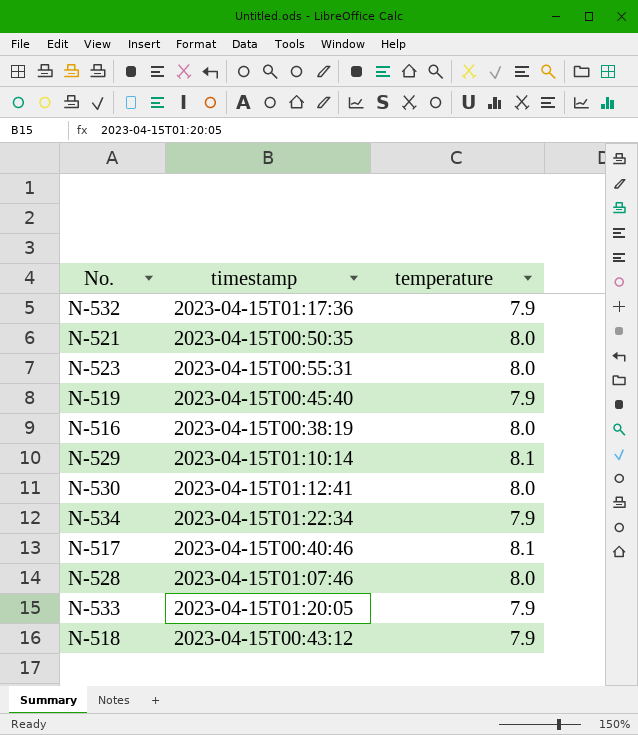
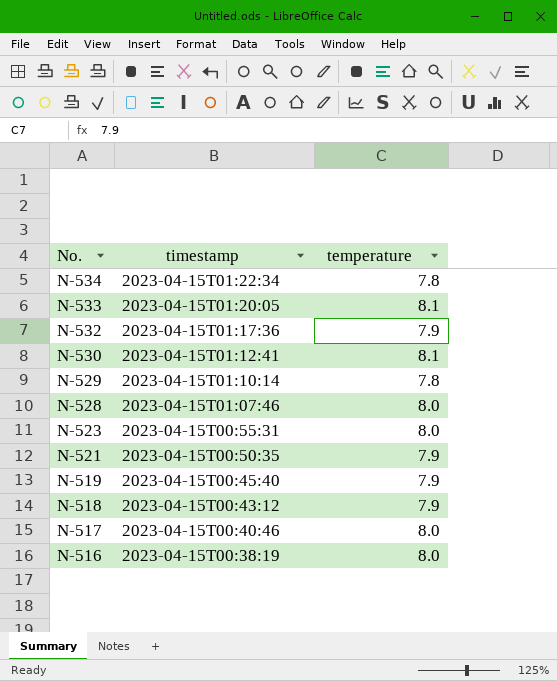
row order: none -> No. descending
N-534 | temperature: 7.9 -> 7.8
N-533 | temperature: 7.9 -> 8.1
N-530 | temperature: 8.0 -> 8.1
N-529 | temperature: 8.1 -> 7.8
N-521 | temperature: 8.0 -> 7.9
N-517 | temperature: 8.1 -> 8.0

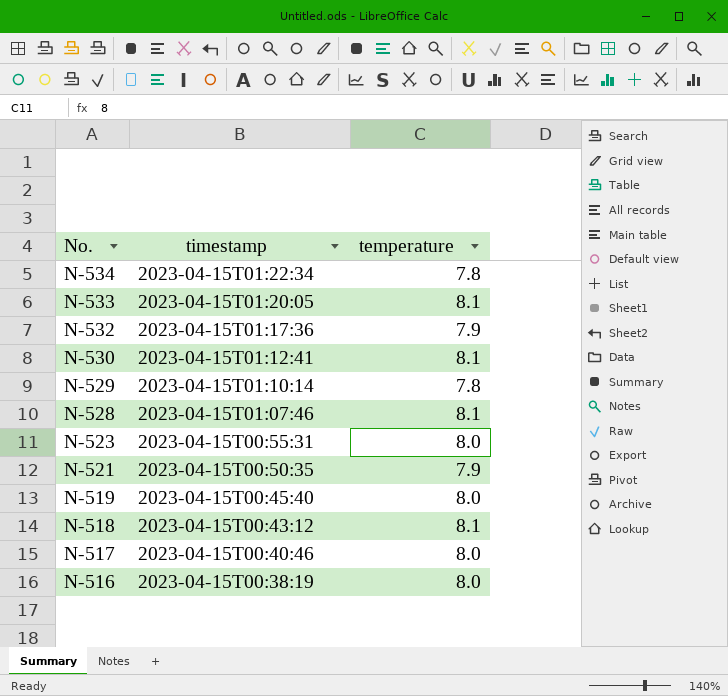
N-528 | temperature: 8.0 -> 8.1
N-519 | temperature: 7.9 -> 8.0
N-518 | temperature: 7.9 -> 8.1

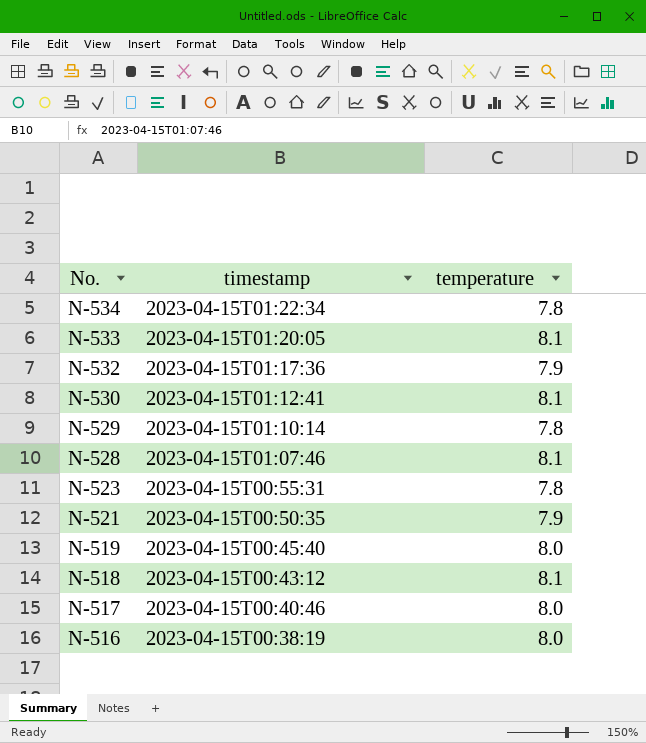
N-523 | temperature: 8.0 -> 7.8

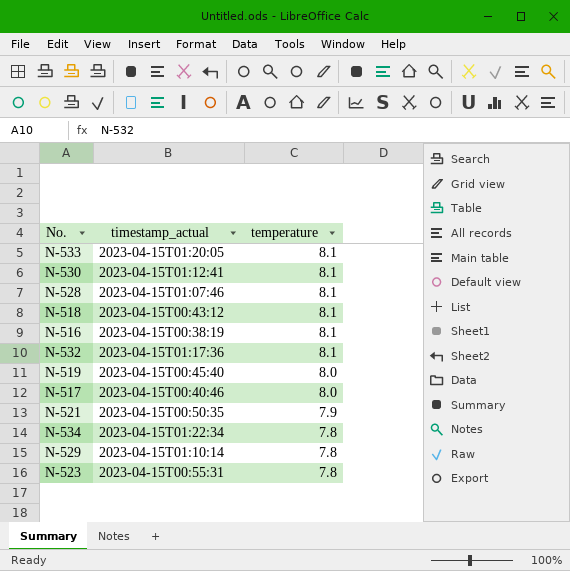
row order: No. descending -> temperature descending
column name: timestamp -> timestamp_actual
N-516 | temperature: 8.0 -> 8.1
N-532 | temperature: 7.9 -> 8.1

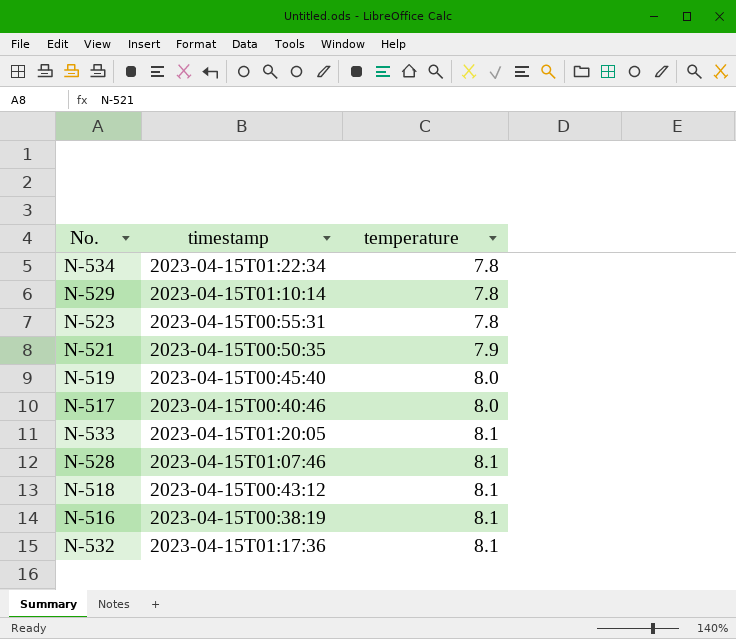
row order: temperature descending -> temperature ascending
column name: timestamp_actual -> timestamp
row N-530: 2023-04-15T01:12:41 | 8.1 -> none

